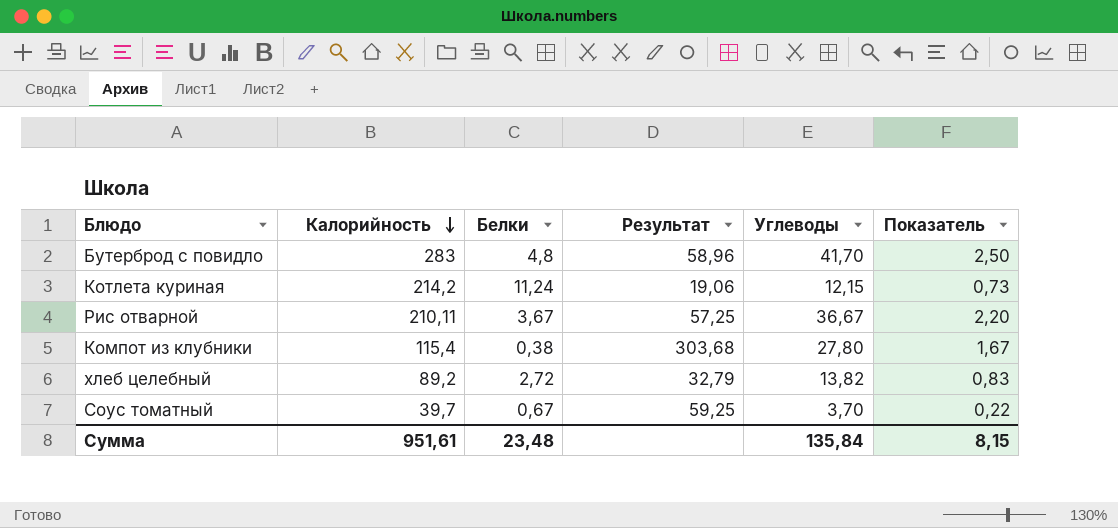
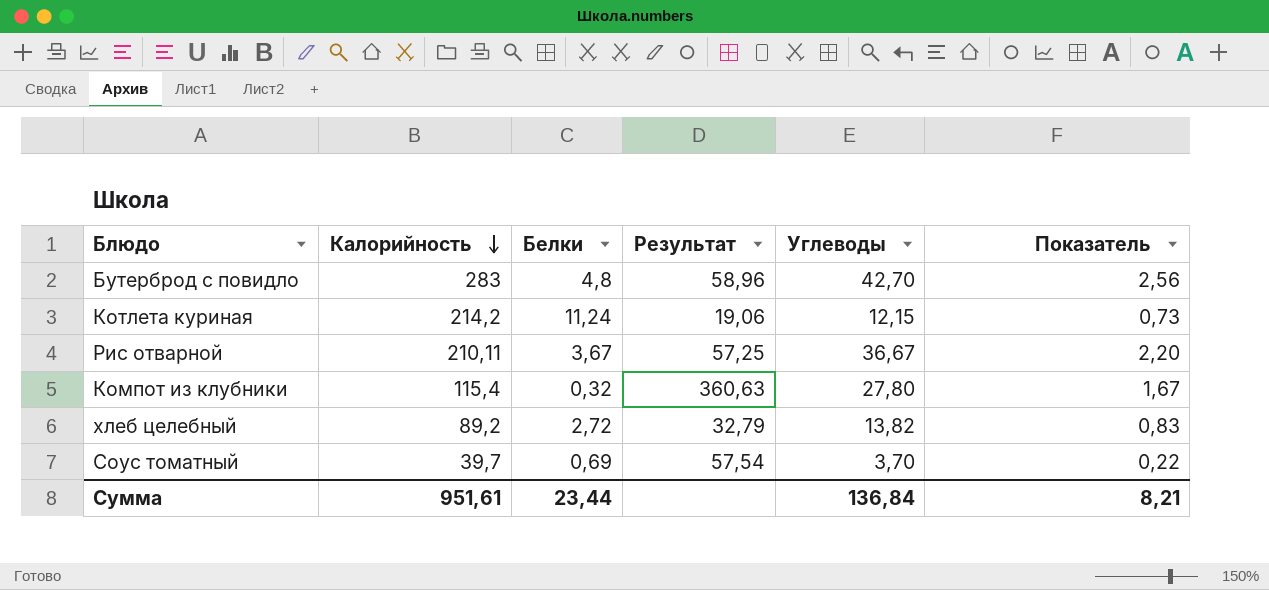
Бутерброд с повидло | Углеводы: 41,70 -> 42,70
Бутерброд с повидло | Показатель: 2,50 -> 2,56
Компот из клубники | Белки: 0,38 -> 0,32
Компот из клубники | Результат: 303,68 -> 360,63
Соус томатный | Белки: 0,67 -> 0,69
Соус томатный | Результат: 59,25 -> 57,54
Сумма | Белки: 23,48 -> 23,44
Сумма | Углеводы: 135,84 -> 136,84
Сумма | Показатель: 8,15 -> 8,21

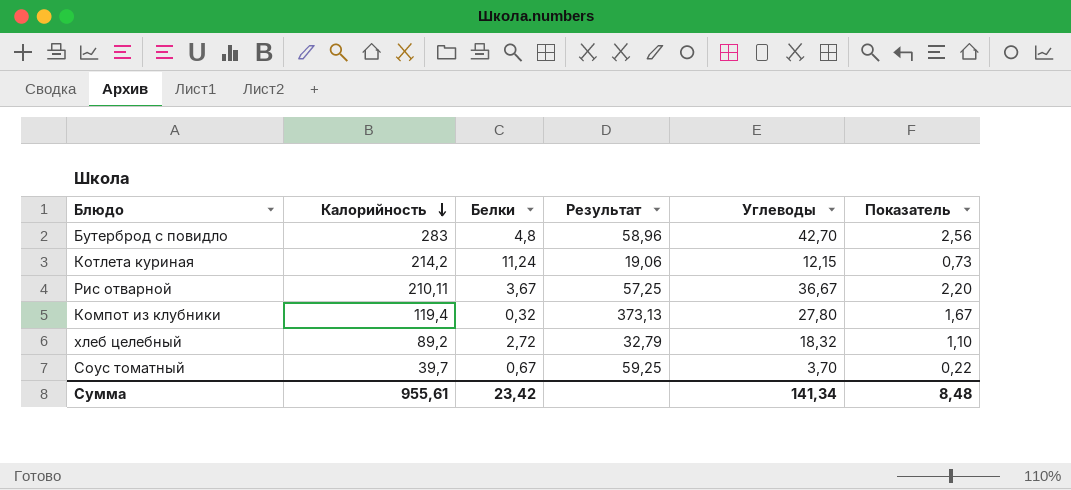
Компот из клубники | Калорийность: 115,4 -> 119,4
Компот из клубники | Результат: 360,63 -> 373,13
хлеб целебный | Углеводы: 13,82 -> 18,32
хлеб целебный | Показатель: 0,83 -> 1,10
Соус томатный | Белки: 0,69 -> 0,67
Соус томатный | Результат: 57,54 -> 59,25
Сумма | Калорийность: 951,61 -> 955,61
Сумма | Белки: 23,44 -> 23,42
Сумма | Углеводы: 136,84 -> 141,34
Сумма | Показатель: 8,21 -> 8,48

